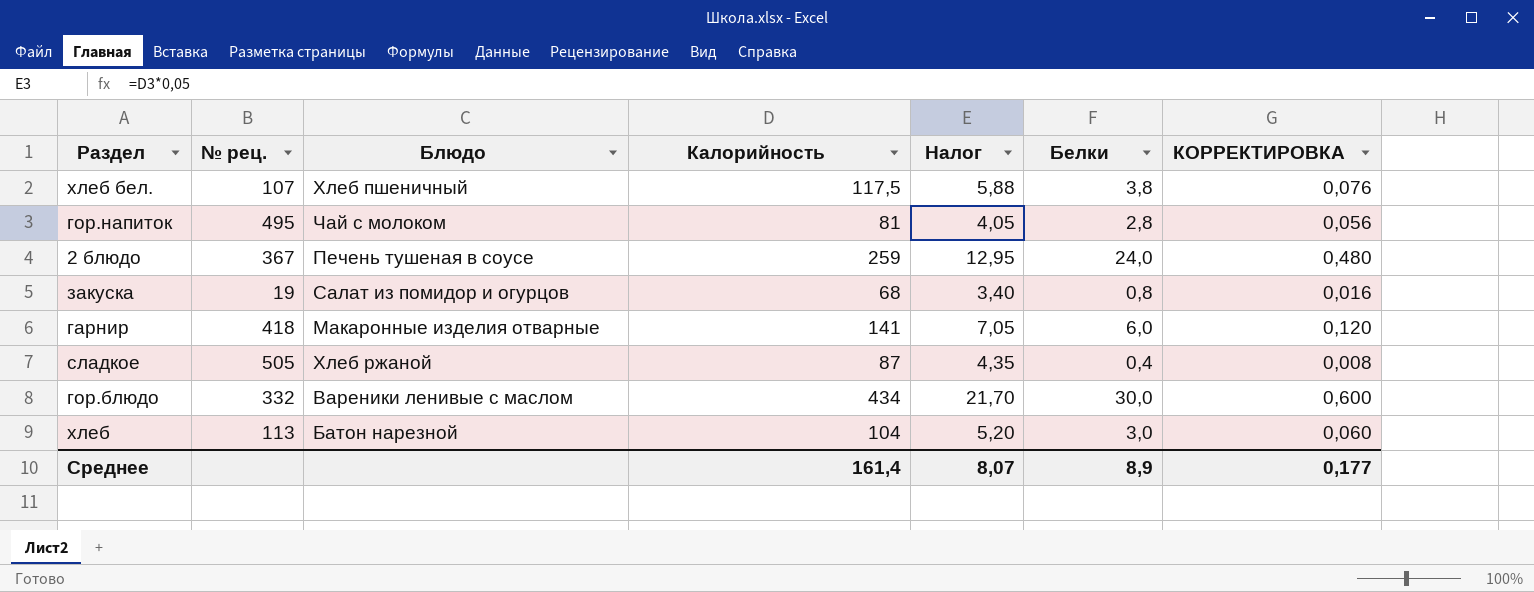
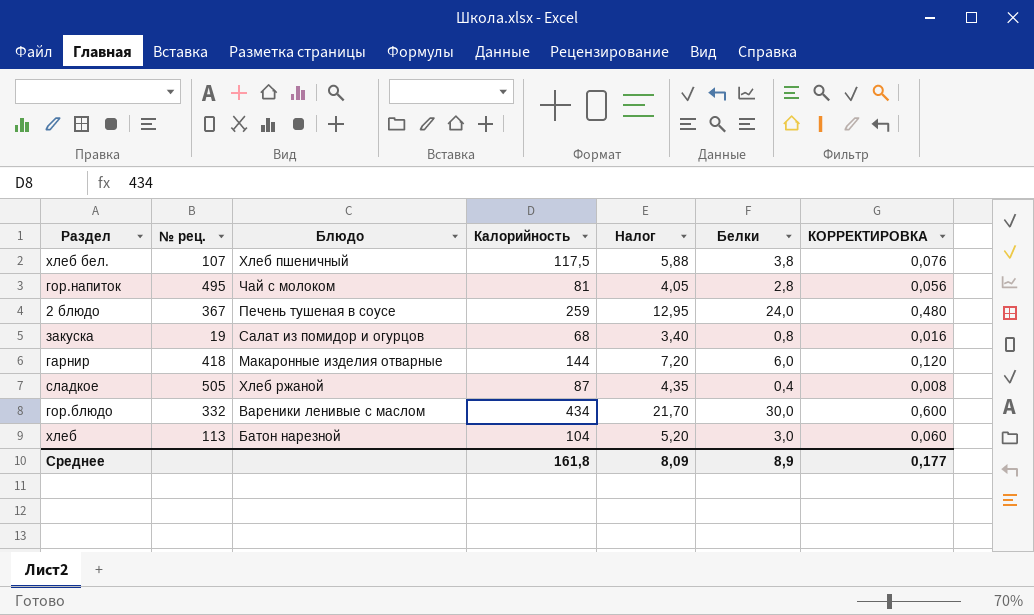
гарнир | Калорийность: 141 -> 144
гарнир | Налог: 7,05 -> 7,20
Среднее | Калорийность: 161,4 -> 161,8
Среднее | Налог: 8,07 -> 8,09

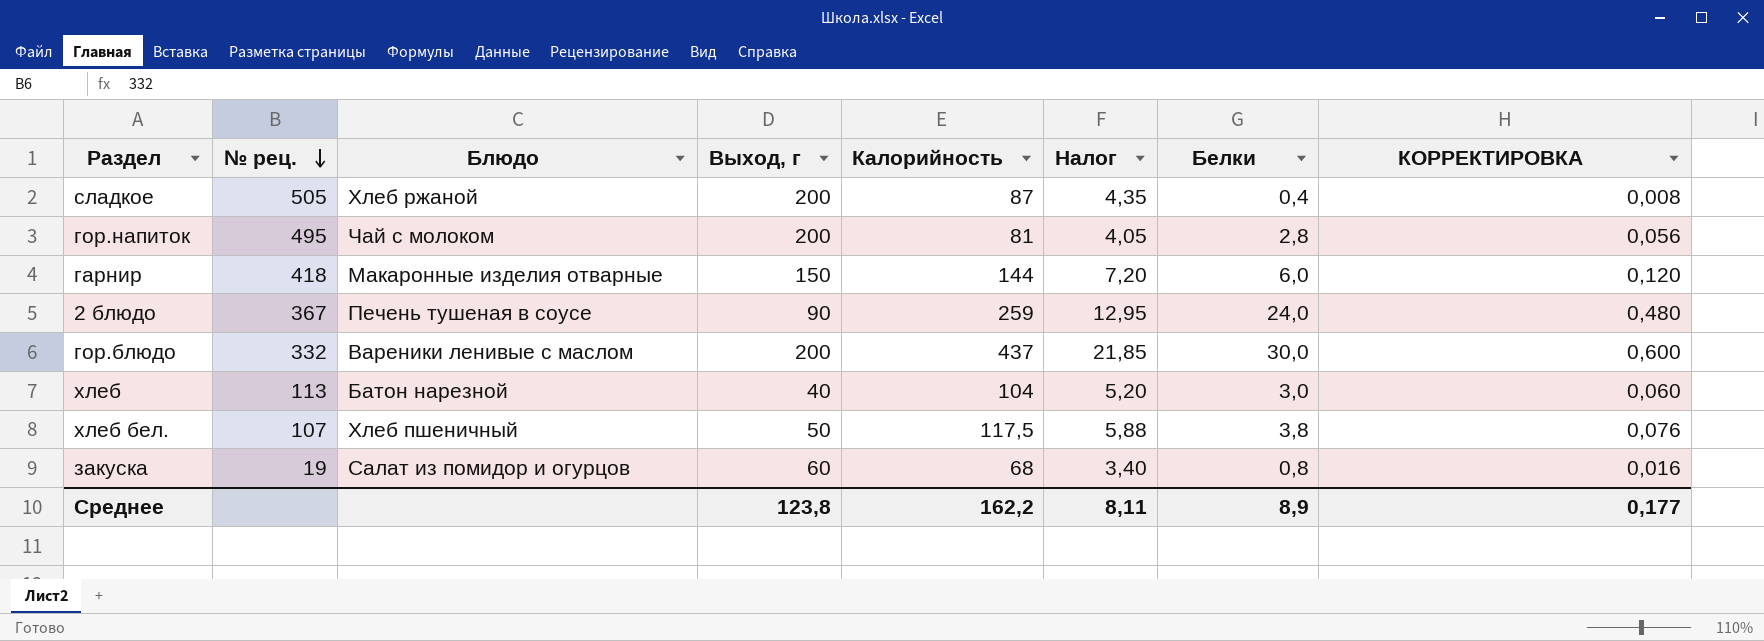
row order: none -> № рец. descending
column Выход, г | position: none -> 4
гор.блюдо | Калорийность: 434 -> 437
гор.блюдо | Налог: 21,70 -> 21,85
Среднее | Калорийность: 161,8 -> 162,2
Среднее | Налог: 8,09 -> 8,11

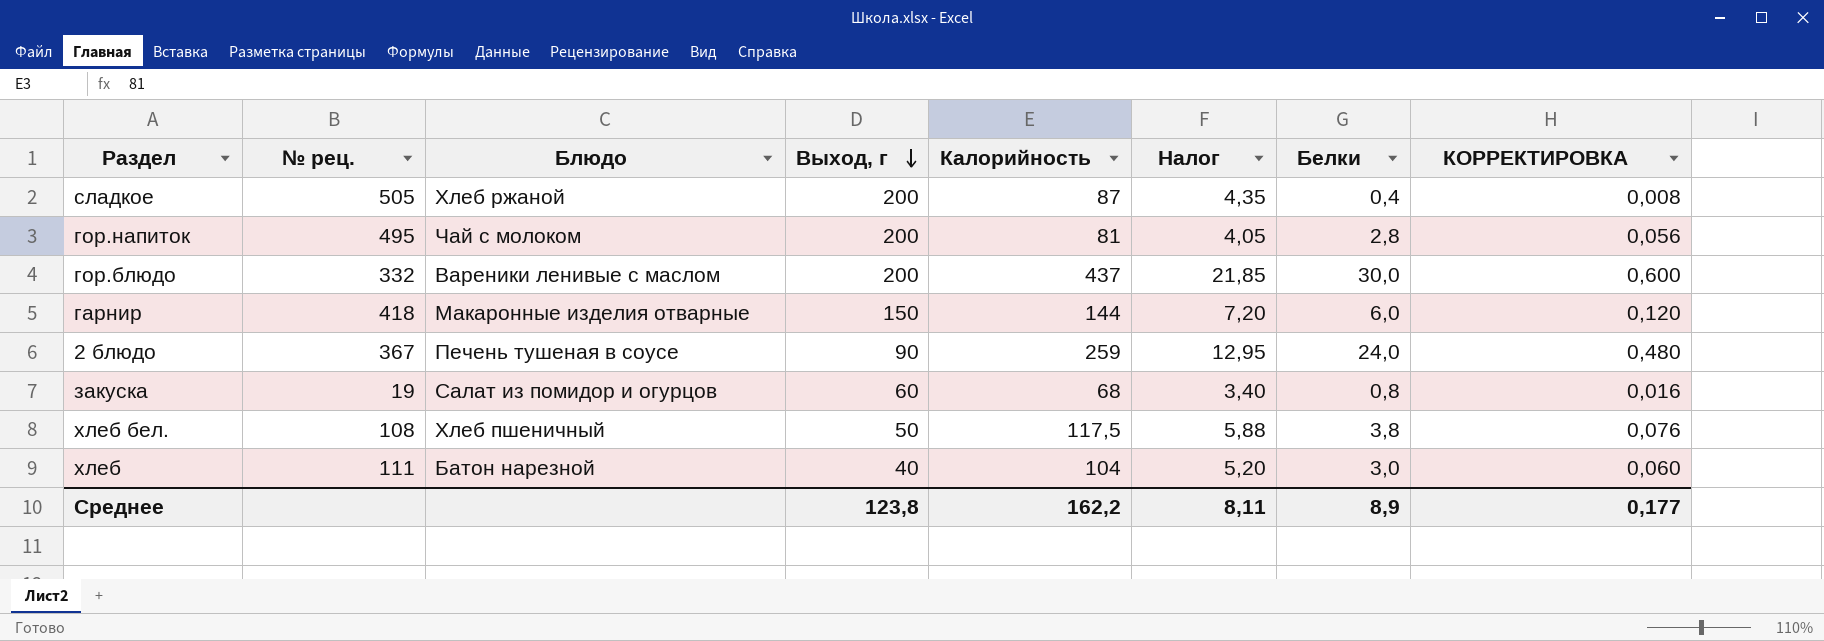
row order: № рец. descending -> Выход, г descending
хлеб бел. | № рец.: 107 -> 108
хлеб | № рец.: 113 -> 111

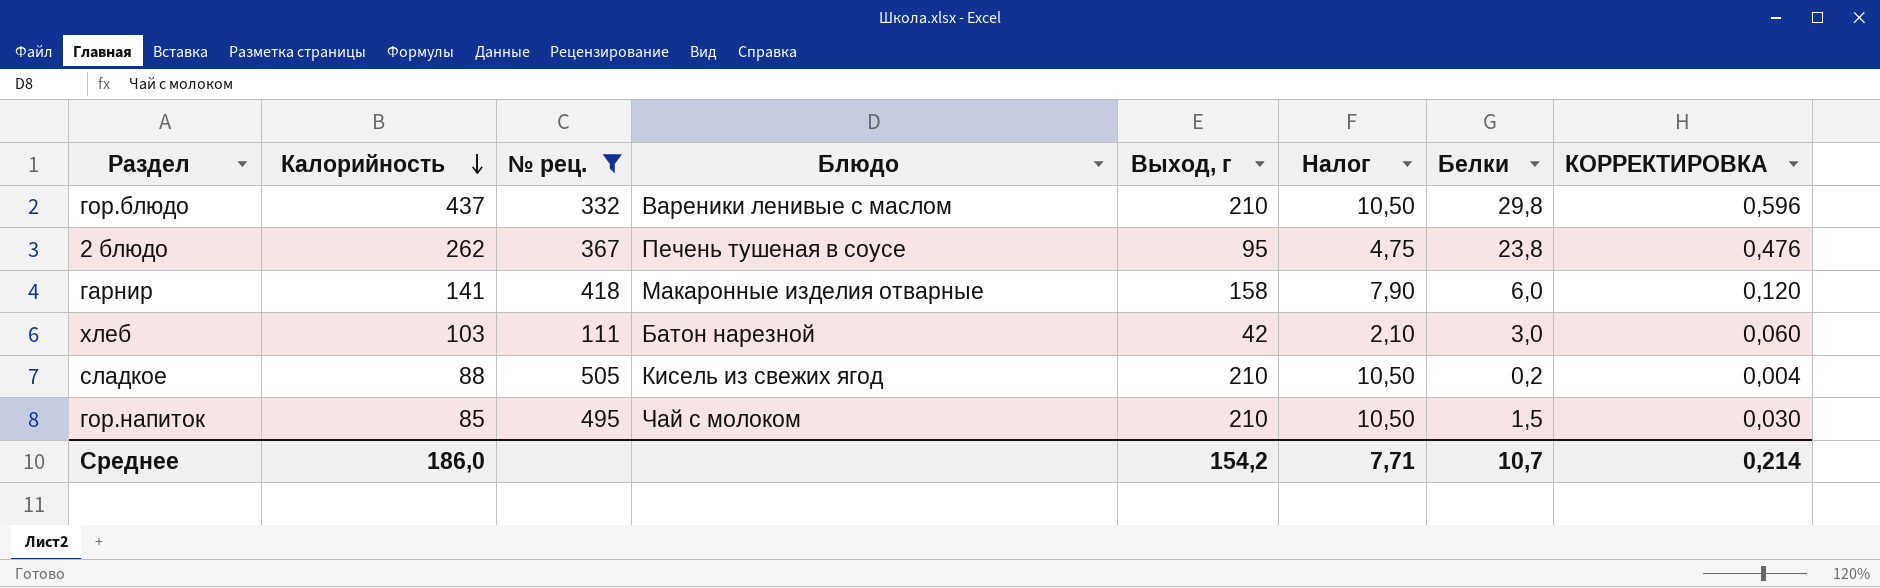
filter: none -> № рец. >= 111
row order: Выход, г descending -> Калорийность descending
column Калорийность | position: 5 -> 2
column Налог | formula: [Калорийность] * 0,05 -> [Выход, г] * 0,05
гор.блюдо | Выход, г: 200 -> 210
гор.блюдо | Белки: 30,0 -> 29,8
гор.блюдо | КОРРЕКТИРОВКА: 0,600 -> 0,596
2 блюдо | Калорийность: 259 -> 262
2 блюдо | Выход, г: 90 -> 95
2 блюдо | Белки: 24,0 -> 23,8
2 блюдо | КОРРЕКТИРОВКА: 0,480 -> 0,476
гарнир | Калорийность: 144 -> 141
гарнир | Выход, г: 150 -> 158
хлеб | Калорийность: 104 -> 103
хлеб | Выход, г: 40 -> 42
сладкое | Калорийность: 87 -> 88
сладкое | Блюдо: Хлеб ржаной -> Кисель из свежих ягод
сладкое | Выход, г: 200 -> 210
сладкое | Белки: 0,4 -> 0,2
сладкое | КОРРЕКТИРОВКА: 0,008 -> 0,004
гор.напиток | Калорийность: 81 -> 85
гор.напиток | Выход, г: 200 -> 210
гор.напиток | Белки: 2,8 -> 1,5
гор.напиток | КОРРЕКТИРОВКА: 0,056 -> 0,030
Среднее | Калорийность: 162,2 -> 186,0
Среднее | Выход, г: 123,8 -> 154,2
Среднее | Налог: 8,11 -> 7,71
Среднее | Белки: 8,9 -> 10,7
Среднее | КОРРЕКТИРОВКА: 0,177 -> 0,214

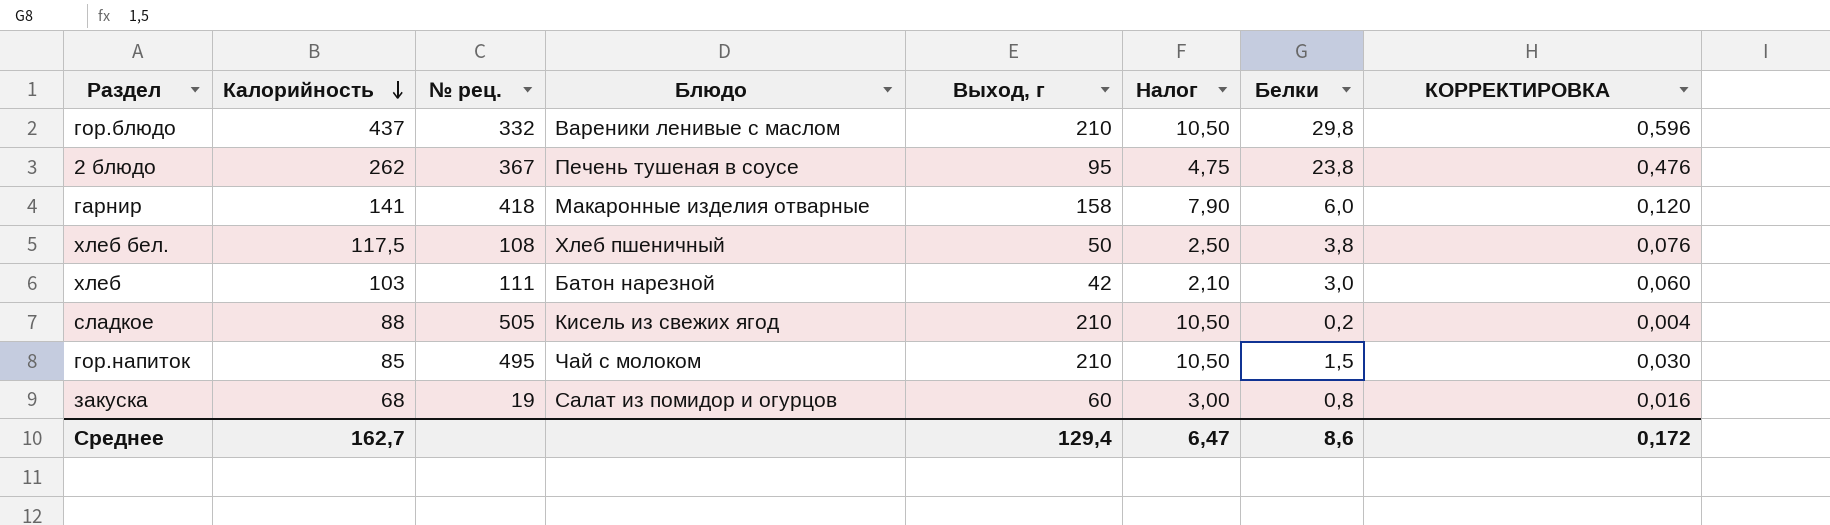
filter: № рец. >= 111 -> none
Среднее | Калорийность: 186,0 -> 162,7
Среднее | Выход, г: 154,2 -> 129,4
Среднее | Налог: 7,71 -> 6,47
Среднее | Белки: 10,7 -> 8,6
Среднее | КОРРЕКТИРОВКА: 0,214 -> 0,172

